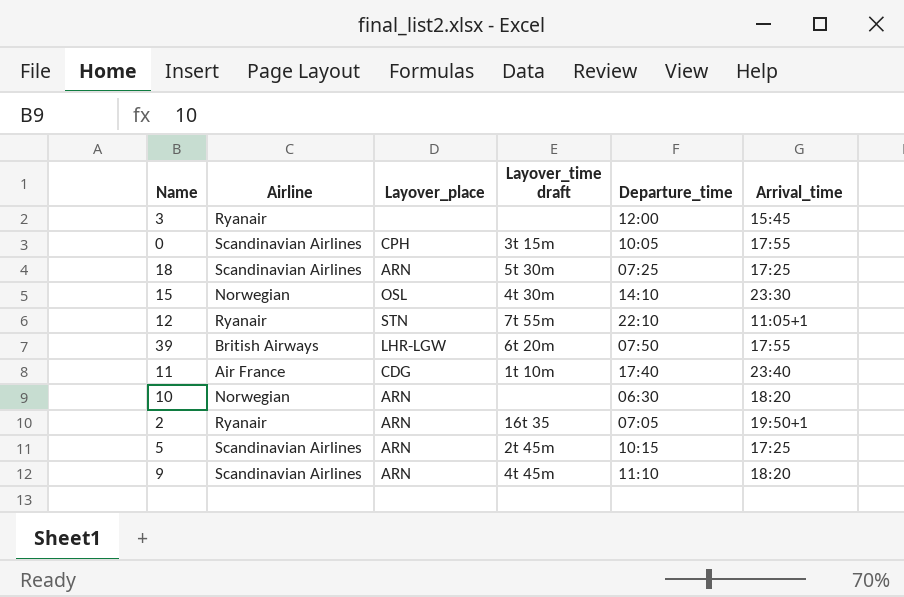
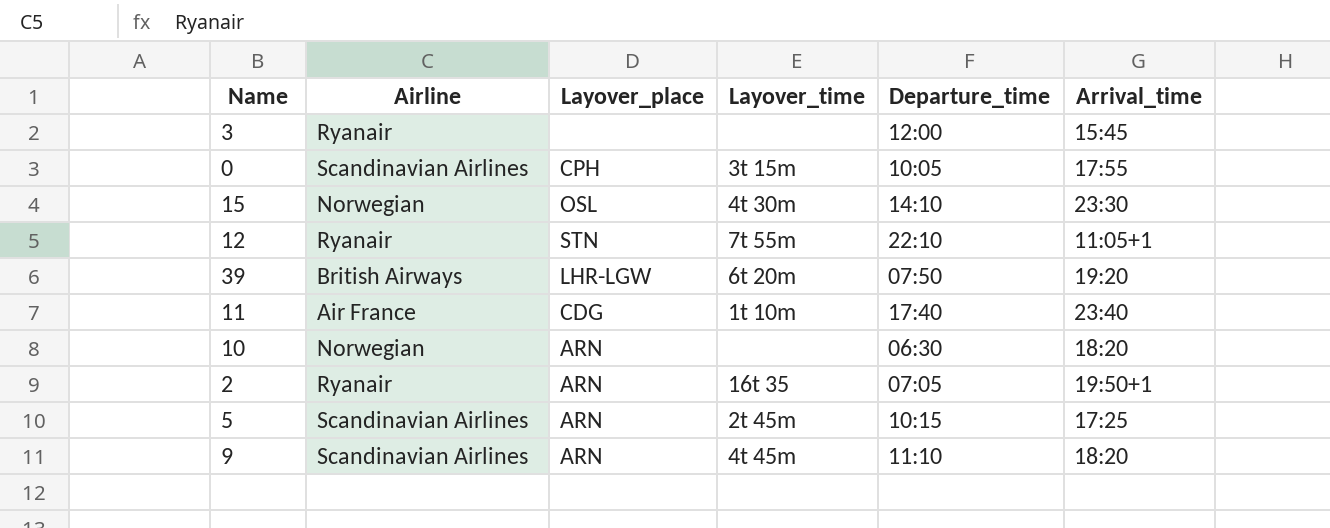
column name: Layover_time draft -> Layover_time
row 18: Scandinavian Airlines | ARN | 5t 30m | 07:25 | 17:25 -> none
39 | Arrival_time: 17:55 -> 19:20

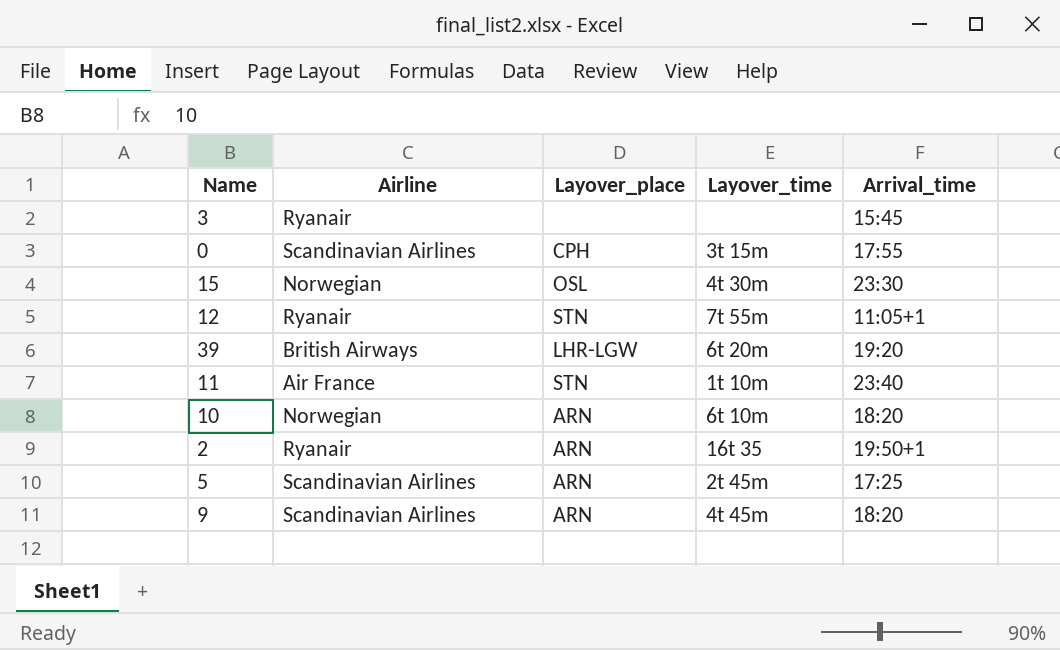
column Departure_time | position: 5 -> none
11 | Layover_place: CDG -> STN
10 | Layover_time: none -> 6t 10m

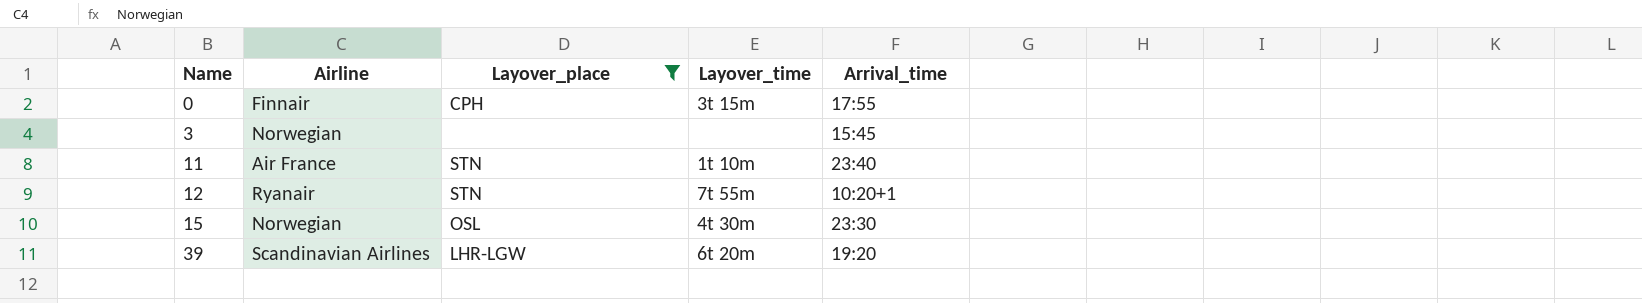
filter: none -> Layover_place != ARN
row order: none -> Name ascending
0 | Airline: Scandinavian Airlines -> Finnair
3 | Airline: Ryanair -> Norwegian
12 | Arrival_time: 11:05+1 -> 10:20+1
39 | Airline: British Airways -> Scandinavian Airlines

